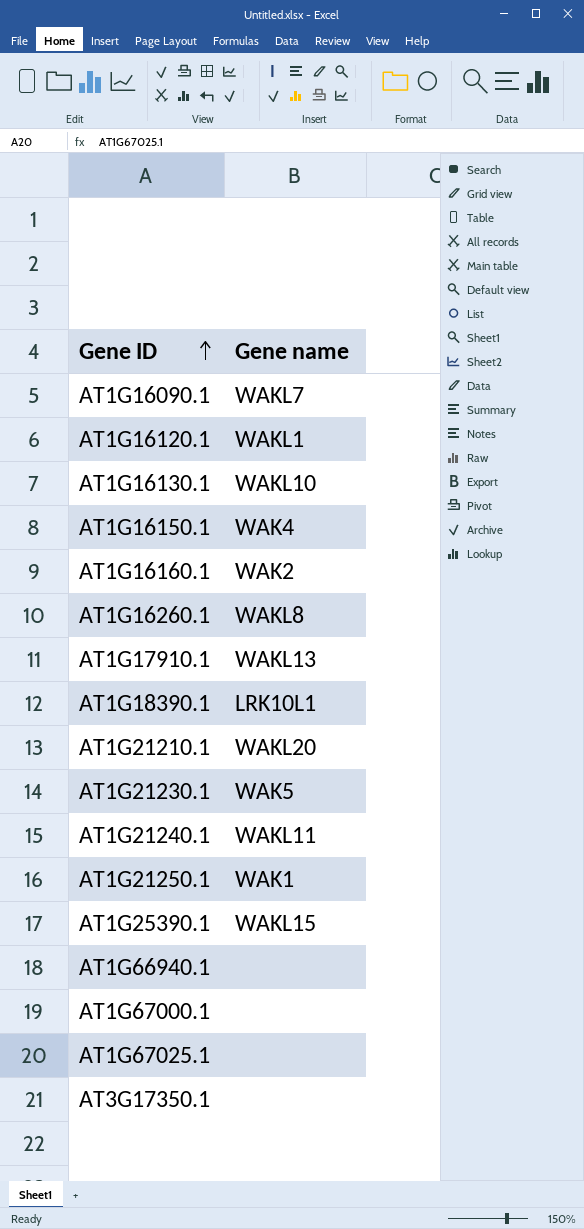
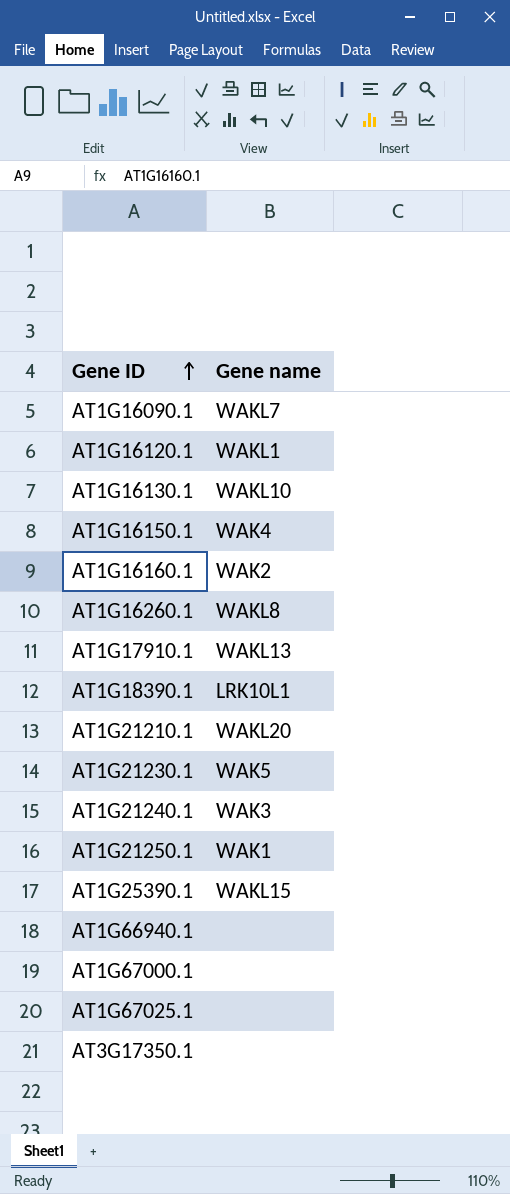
AT1G21240.1 | Gene name: WAKL11 -> WAK3

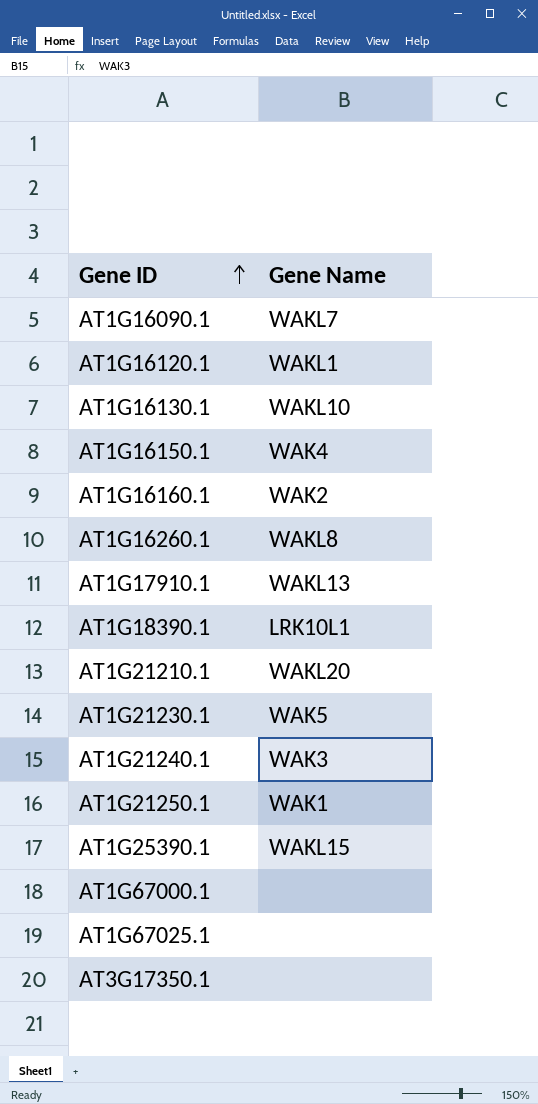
column name: Gene name -> Gene Name
row AT1G66940.1: none -> none

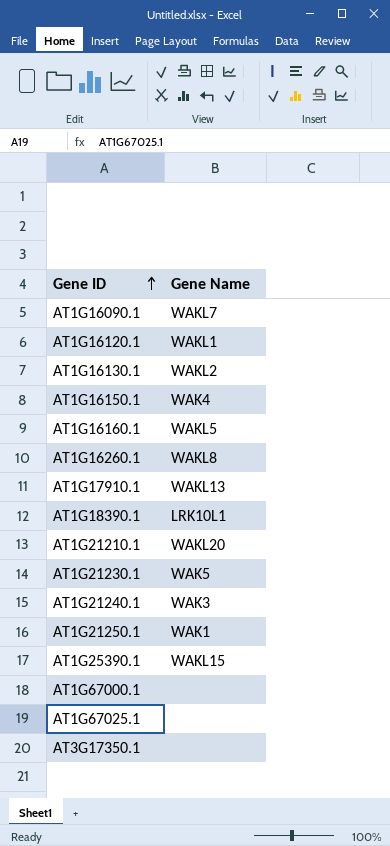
AT1G16130.1 | Gene Name: WAKL10 -> WAKL2
AT1G16160.1 | Gene Name: WAK2 -> WAKL5

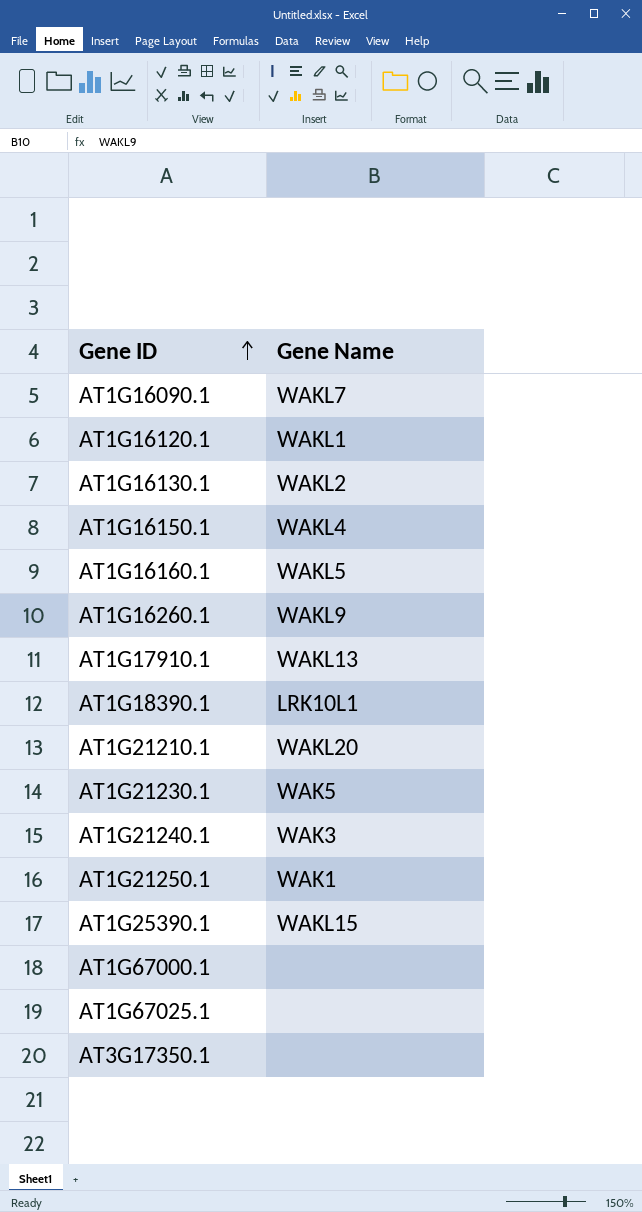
AT1G16150.1 | Gene Name: WAK4 -> WAKL4
AT1G16260.1 | Gene Name: WAKL8 -> WAKL9

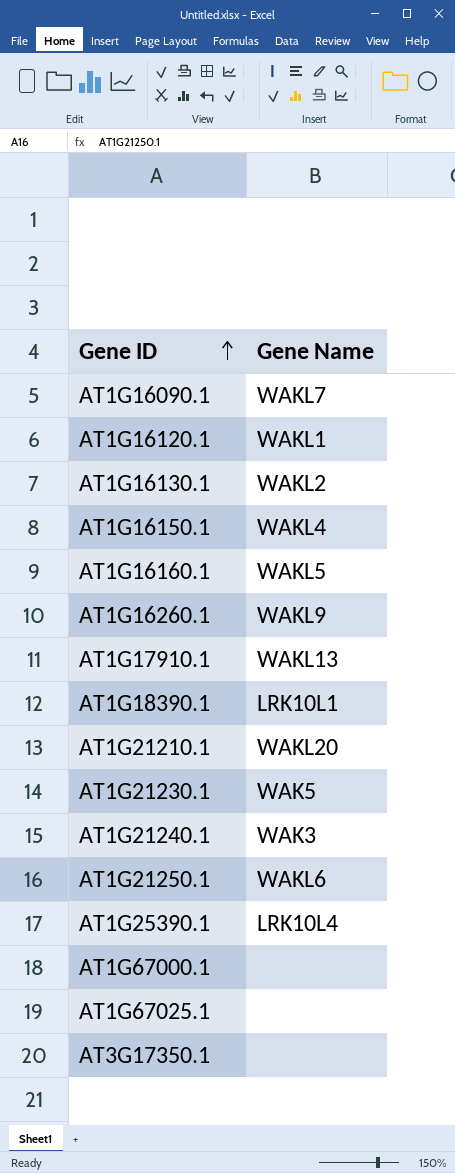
AT1G21250.1 | Gene Name: WAK1 -> WAKL6
AT1G25390.1 | Gene Name: WAKL15 -> LRK10L4

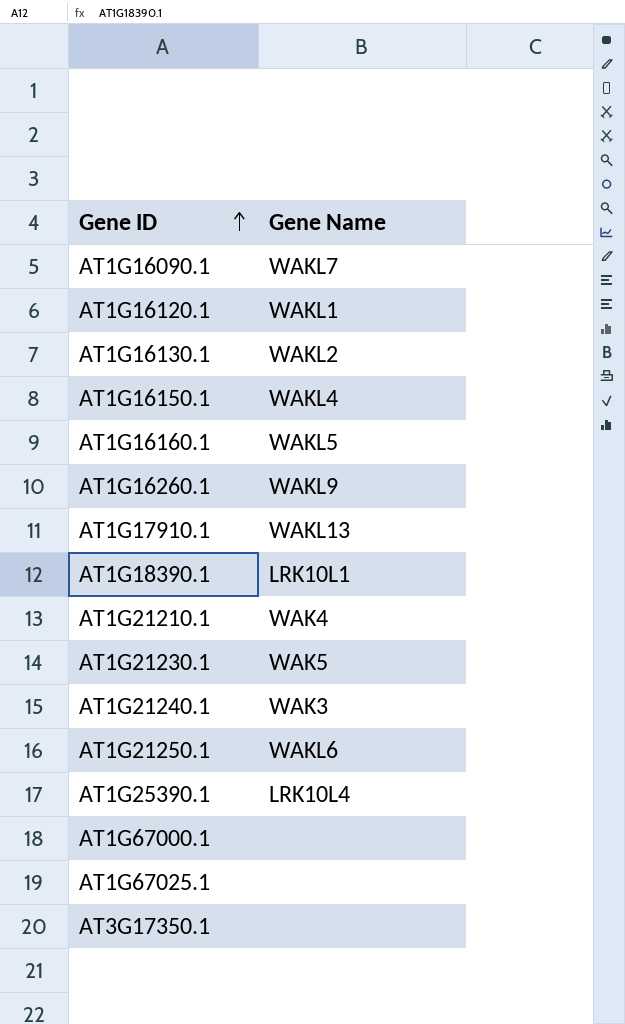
AT1G21210.1 | Gene Name: WAKL20 -> WAK4

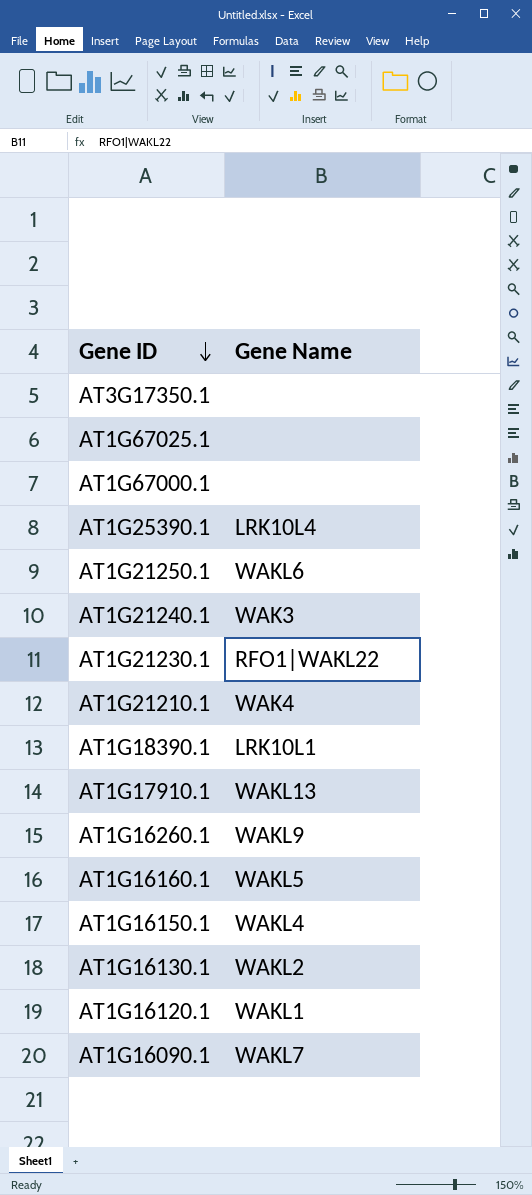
row order: Gene ID ascending -> Gene ID descending
AT1G21230.1 | Gene Name: WAK5 -> RFO1|WAKL22

